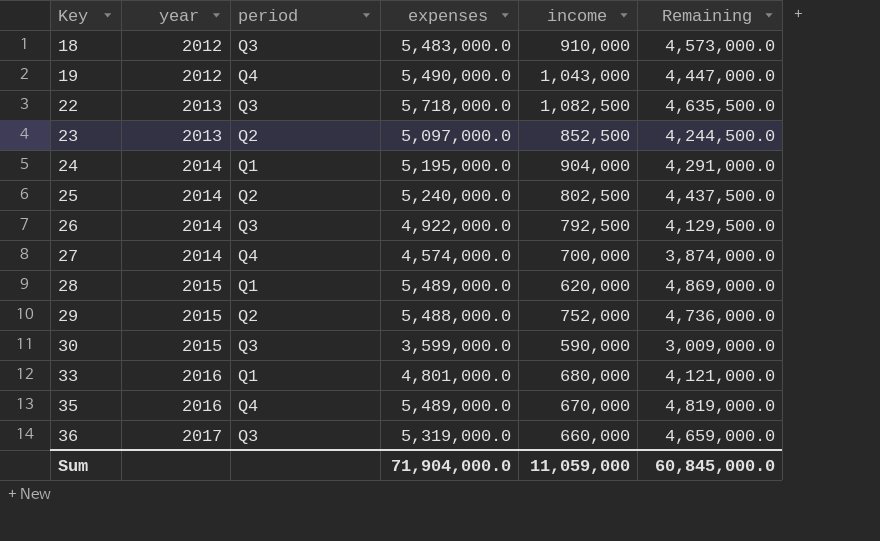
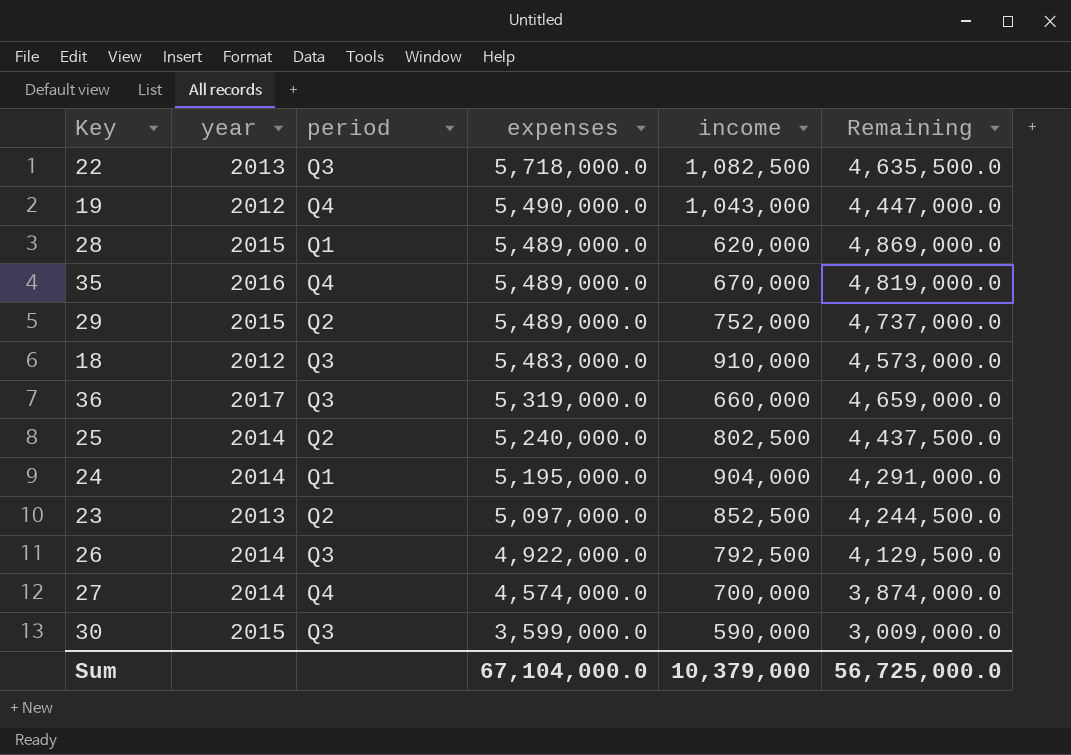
row order: Key ascending -> expenses descending
row 33: 2016 | Q1 | 4,801,000.0 | 680,000 | 4,121,000.0 -> none
29 | expenses: 5,488,000.0 -> 5,489,000.0
29 | Remaining: 4,736,000.0 -> 4,737,000.0
Sum | expenses: 71,904,000.0 -> 67,104,000.0
Sum | income: 11,059,000 -> 10,379,000
Sum | Remaining: 60,845,000.0 -> 56,725,000.0

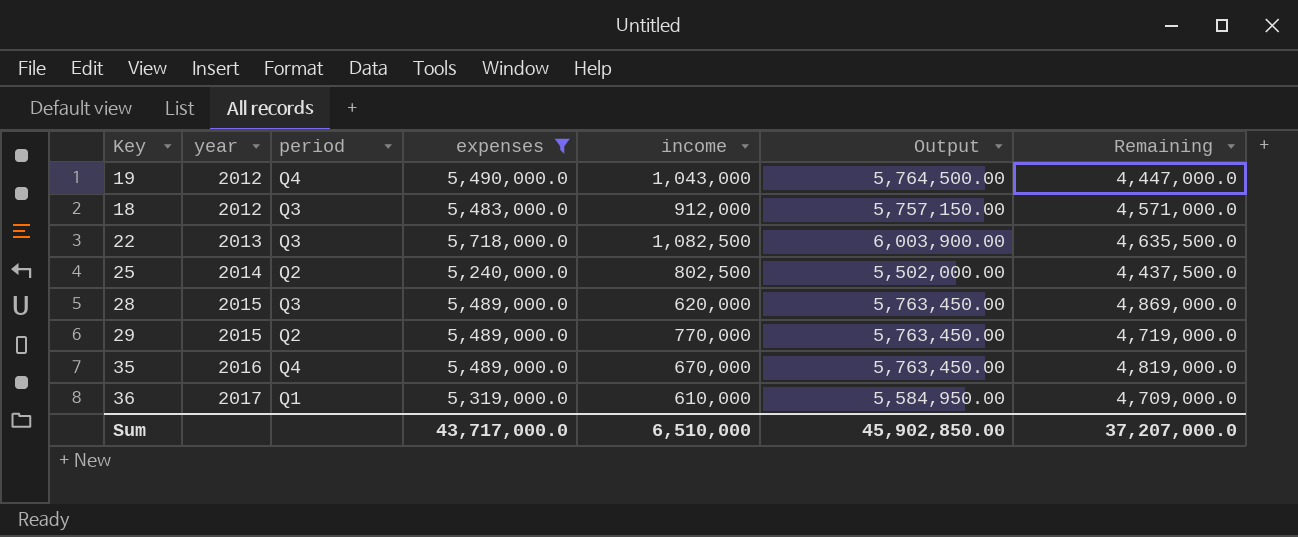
filter: none -> expenses >= 5,240,000.0
row order: expenses descending -> year ascending
column Output | formula: none -> [expenses] * 1.05
18 | income: 910,000 -> 912,000
18 | Remaining: 4,573,000.0 -> 4,571,000.0
28 | period: Q1 -> Q3
29 | income: 752,000 -> 770,000
29 | Remaining: 4,737,000.0 -> 4,719,000.0
36 | period: Q3 -> Q1
36 | income: 660,000 -> 610,000
36 | Remaining: 4,659,000.0 -> 4,709,000.0
Sum | expenses: 67,104,000.0 -> 43,717,000.0
Sum | income: 10,379,000 -> 6,510,000
Sum | Remaining: 56,725,000.0 -> 37,207,000.0

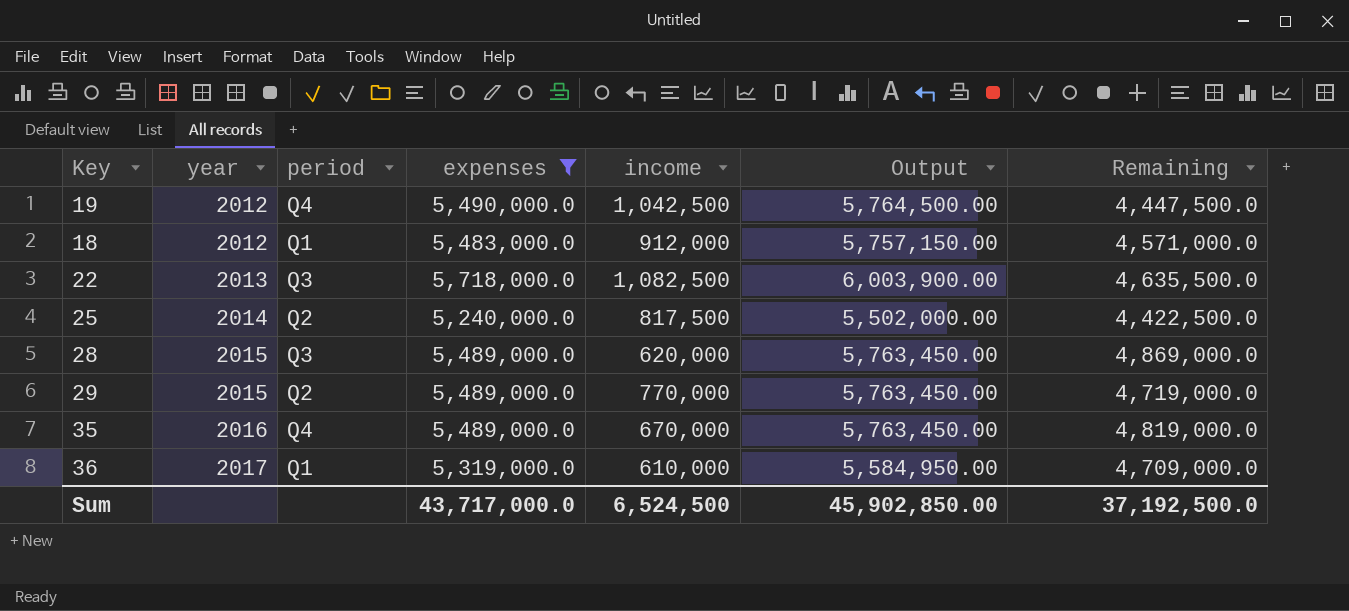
19 | income: 1,043,000 -> 1,042,500
19 | Remaining: 4,447,000.0 -> 4,447,500.0
18 | period: Q3 -> Q1
25 | income: 802,500 -> 817,500
25 | Remaining: 4,437,500.0 -> 4,422,500.0
Sum | income: 6,510,000 -> 6,524,500
Sum | Remaining: 37,207,000.0 -> 37,192,500.0

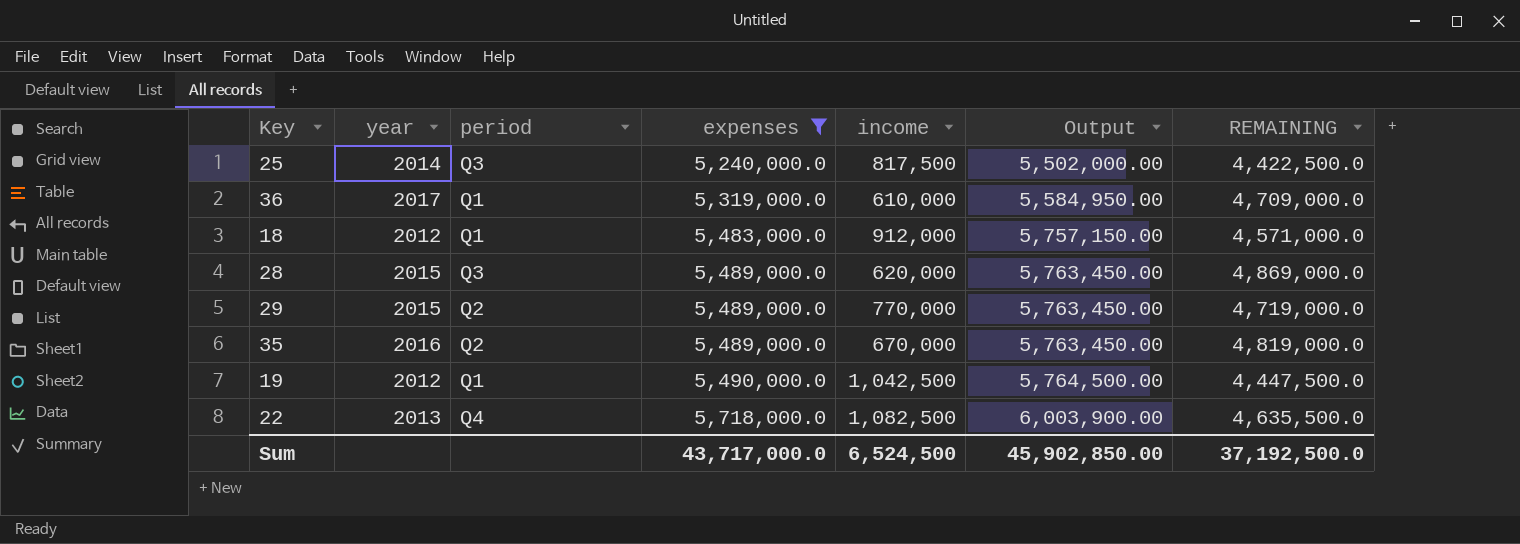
row order: year ascending -> expenses ascending
column name: Remaining -> REMAINING
25 | period: Q2 -> Q3
35 | period: Q4 -> Q2
19 | period: Q4 -> Q1
22 | period: Q3 -> Q4

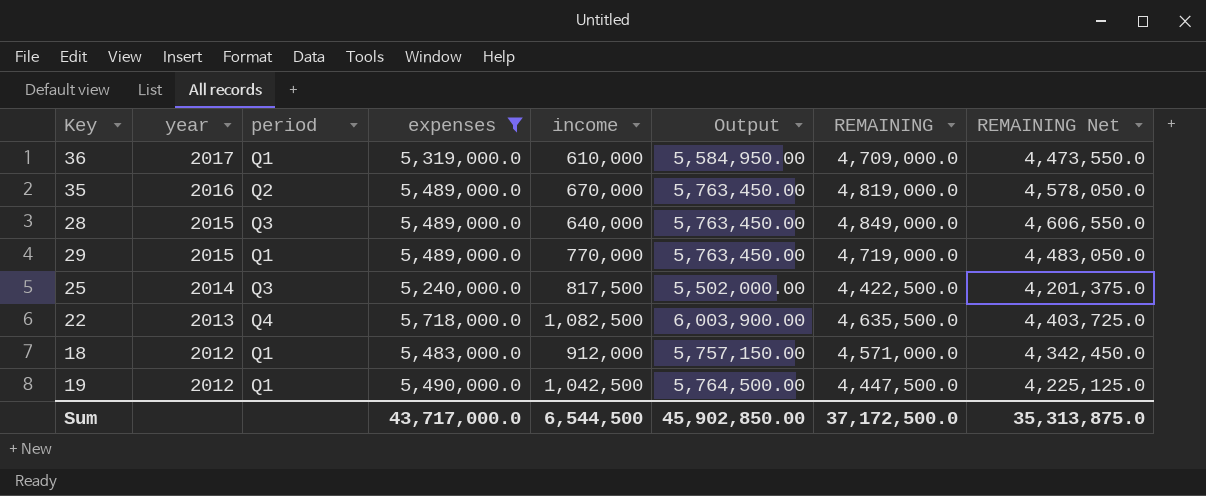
row order: expenses ascending -> year descending
column REMAINING Net | formula: none -> [REMAINING] * 0.95
28 | income: 620,000 -> 640,000
28 | REMAINING: 4,869,000.0 -> 4,849,000.0
29 | period: Q2 -> Q1
Sum | income: 6,524,500 -> 6,544,500
Sum | REMAINING: 37,192,500.0 -> 37,172,500.0

